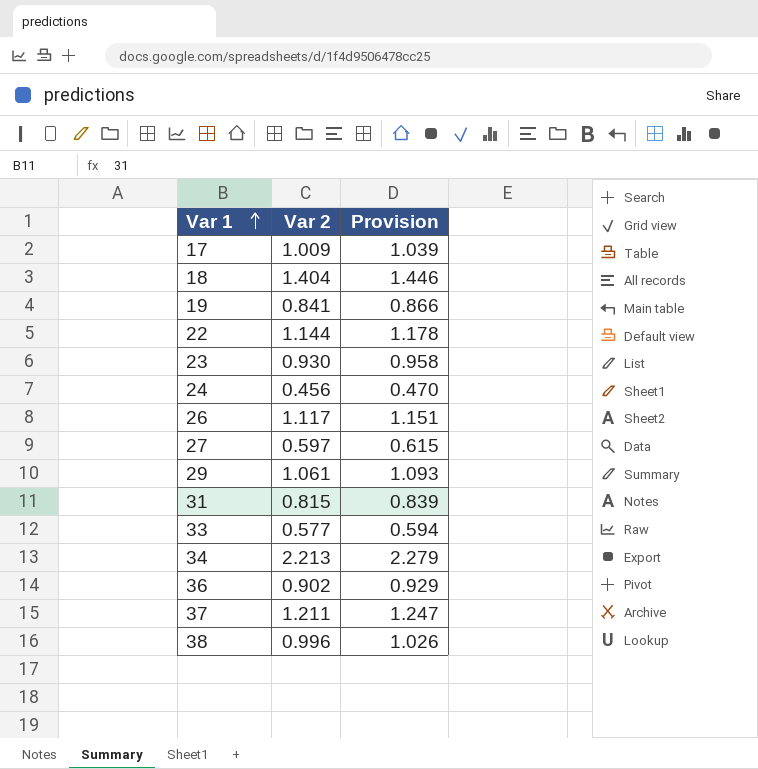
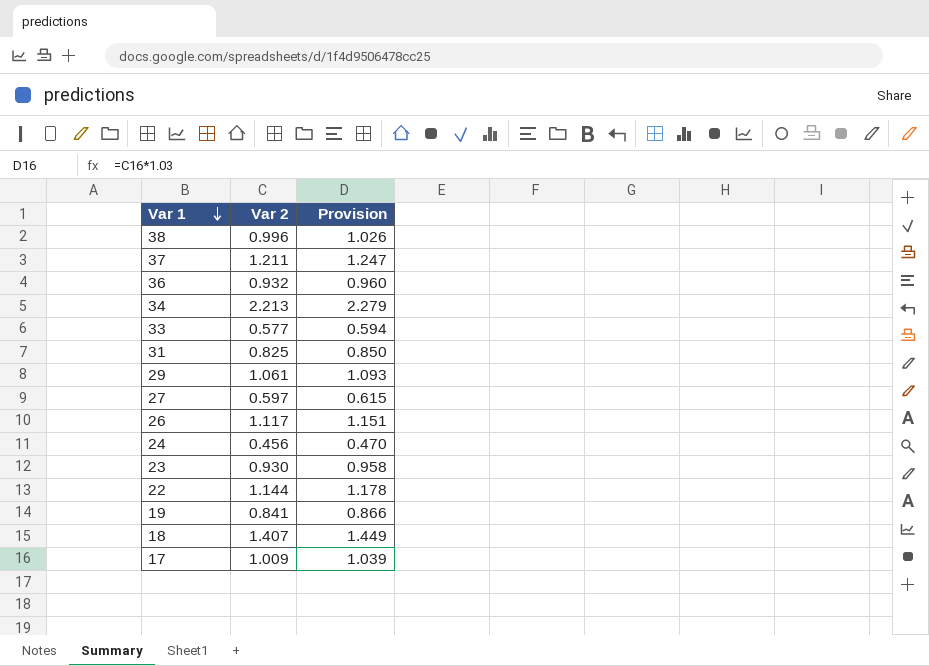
row order: Var 1 ascending -> Var 1 descending
36 | Var 2: 0.902 -> 0.932
36 | Provision: 0.929 -> 0.960
31 | Var 2: 0.815 -> 0.825
31 | Provision: 0.839 -> 0.850
18 | Var 2: 1.404 -> 1.407
18 | Provision: 1.446 -> 1.449

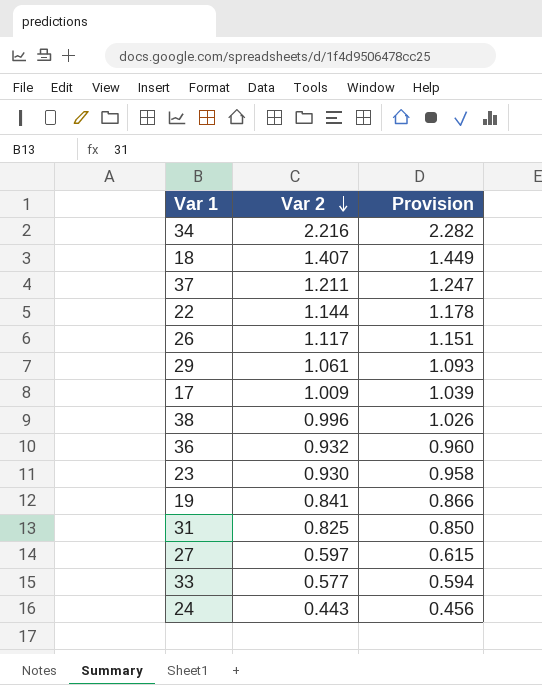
row order: Var 1 descending -> Var 2 descending
34 | Var 2: 2.213 -> 2.216
34 | Provision: 2.279 -> 2.282
24 | Var 2: 0.456 -> 0.443
24 | Provision: 0.470 -> 0.456

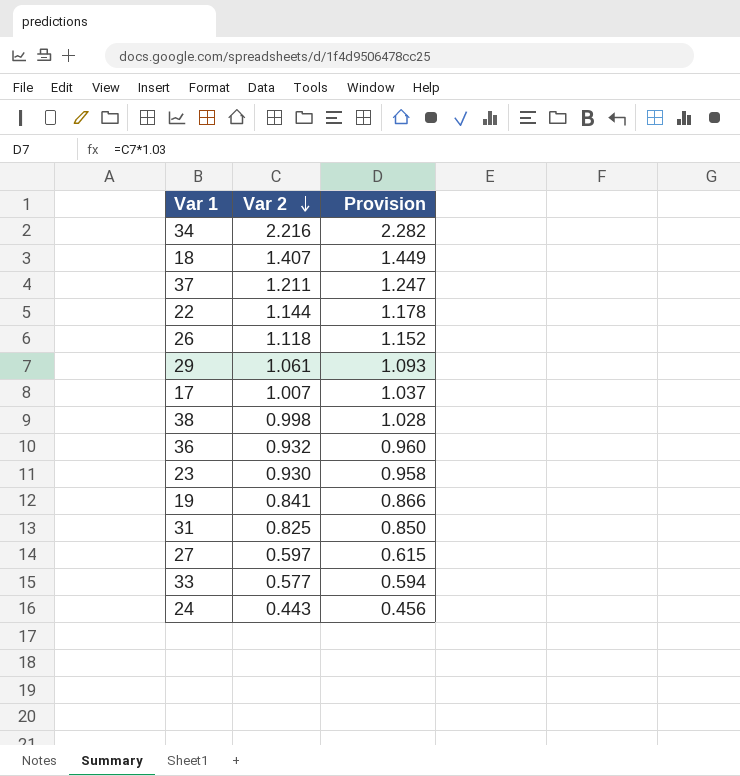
26 | Var 2: 1.117 -> 1.118
26 | Provision: 1.151 -> 1.152
17 | Var 2: 1.009 -> 1.007
17 | Provision: 1.039 -> 1.037
38 | Var 2: 0.996 -> 0.998
38 | Provision: 1.026 -> 1.028

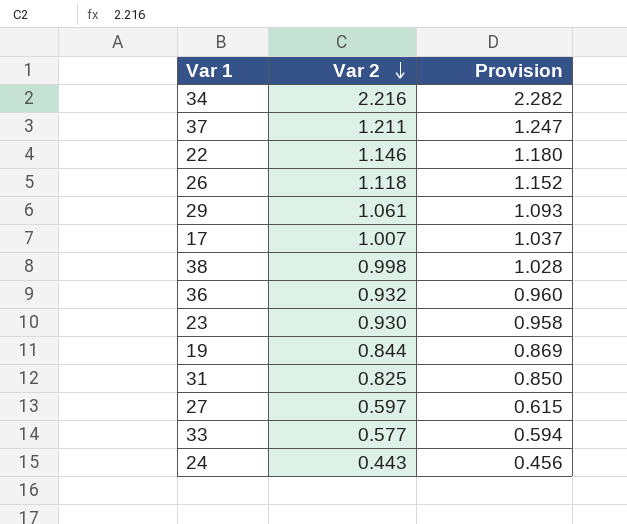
row 18: 1.407 | 1.449 -> none
22 | Var 2: 1.144 -> 1.146
22 | Provision: 1.178 -> 1.180
19 | Var 2: 0.841 -> 0.844
19 | Provision: 0.866 -> 0.869

